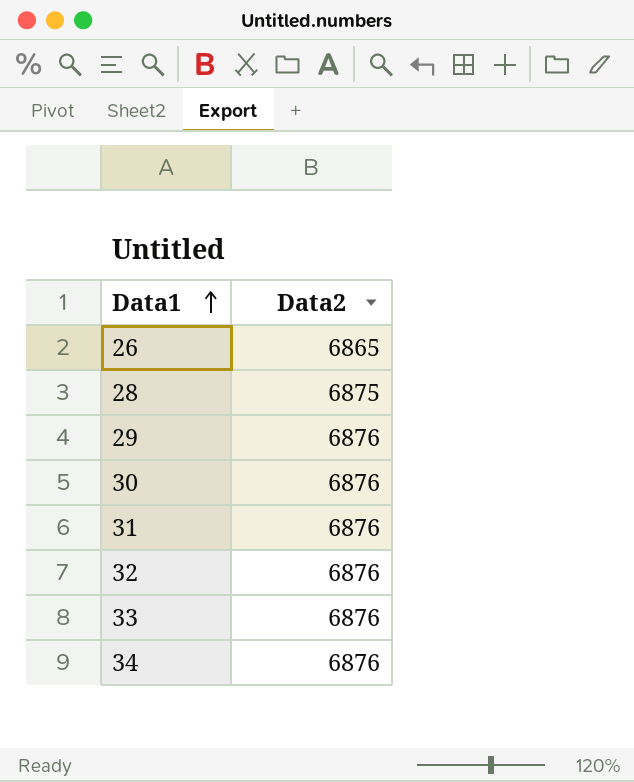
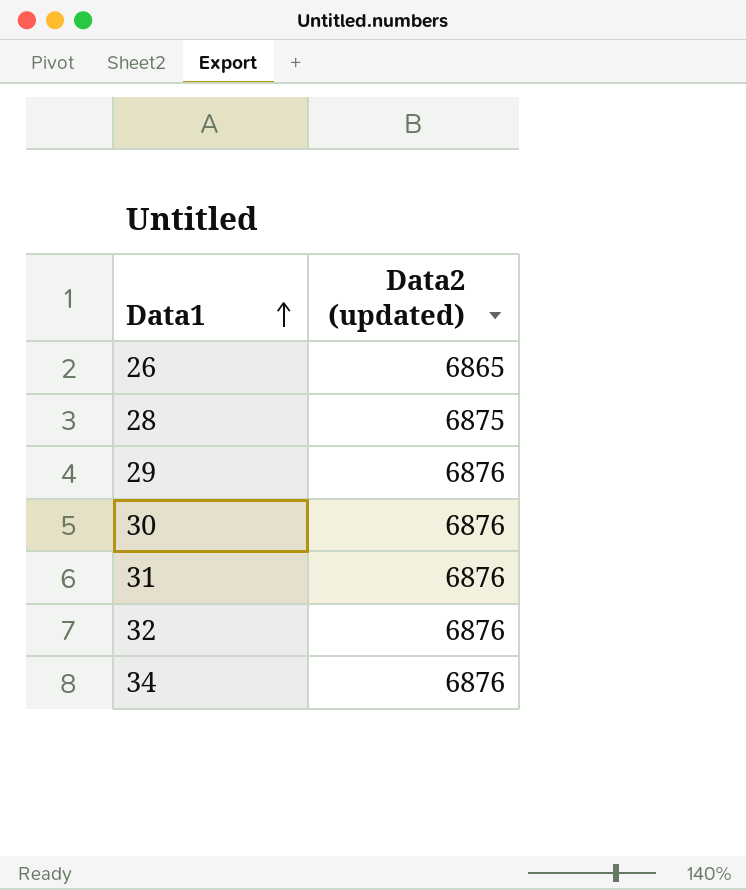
column name: Data2 -> Data2 (updated)
row 33: 6876 -> none

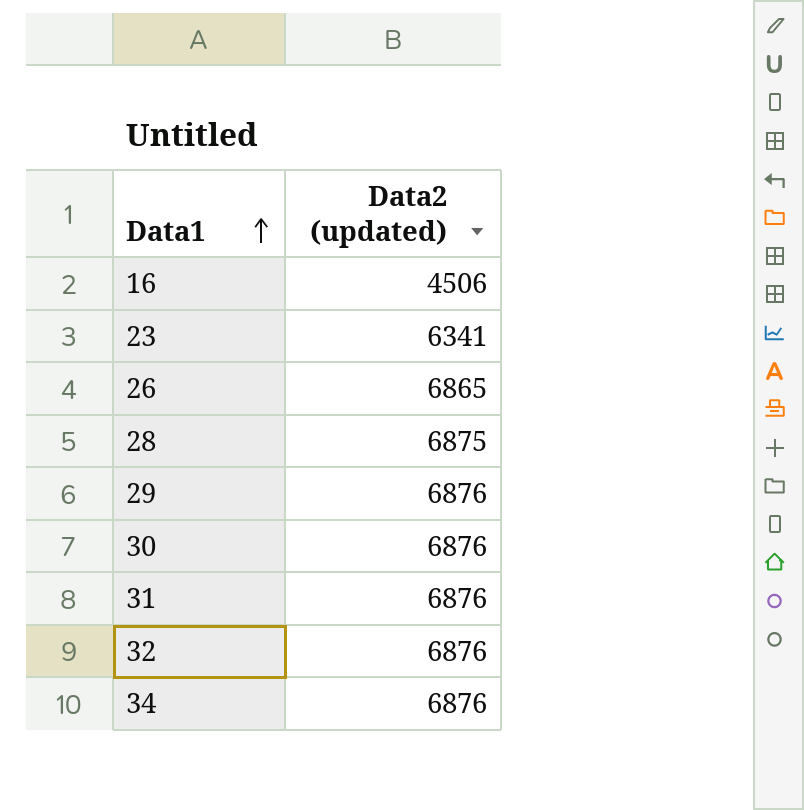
row 16: none -> 4506
row 23: none -> 6341

